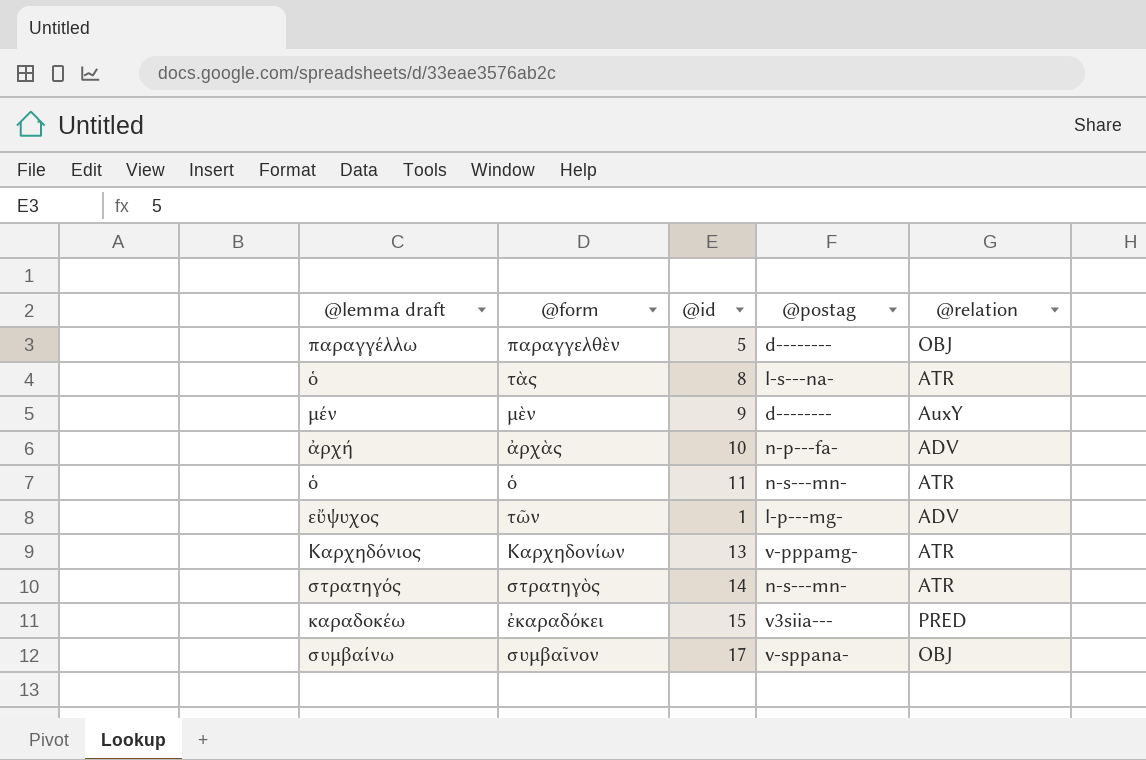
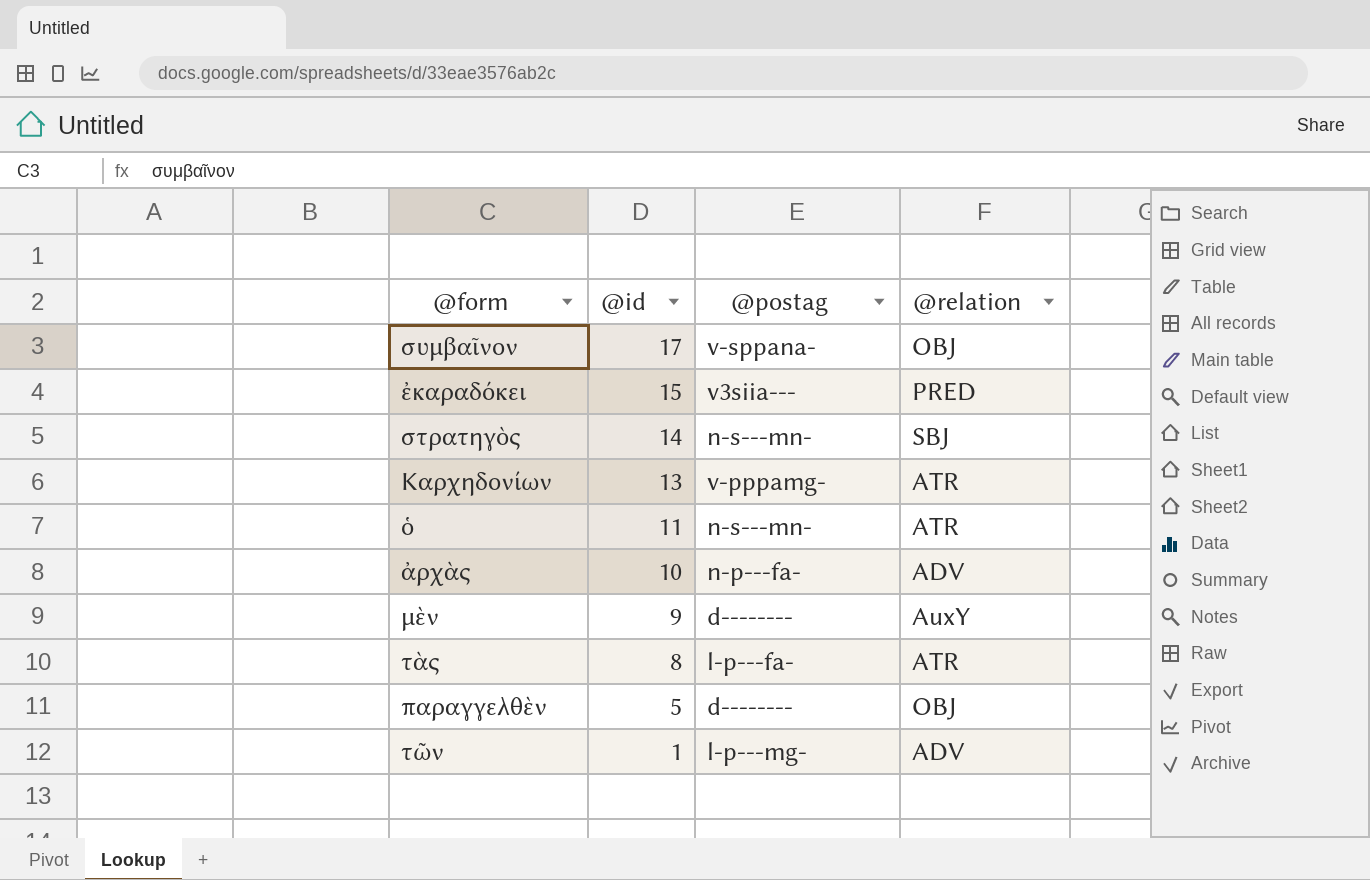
row order: none -> @id descending
column @lemma draft | position: 1 -> none
στρατηγὸς | @relation: ATR -> SBJ
τὰς | @postag: l-s---na- -> l-p---fa-

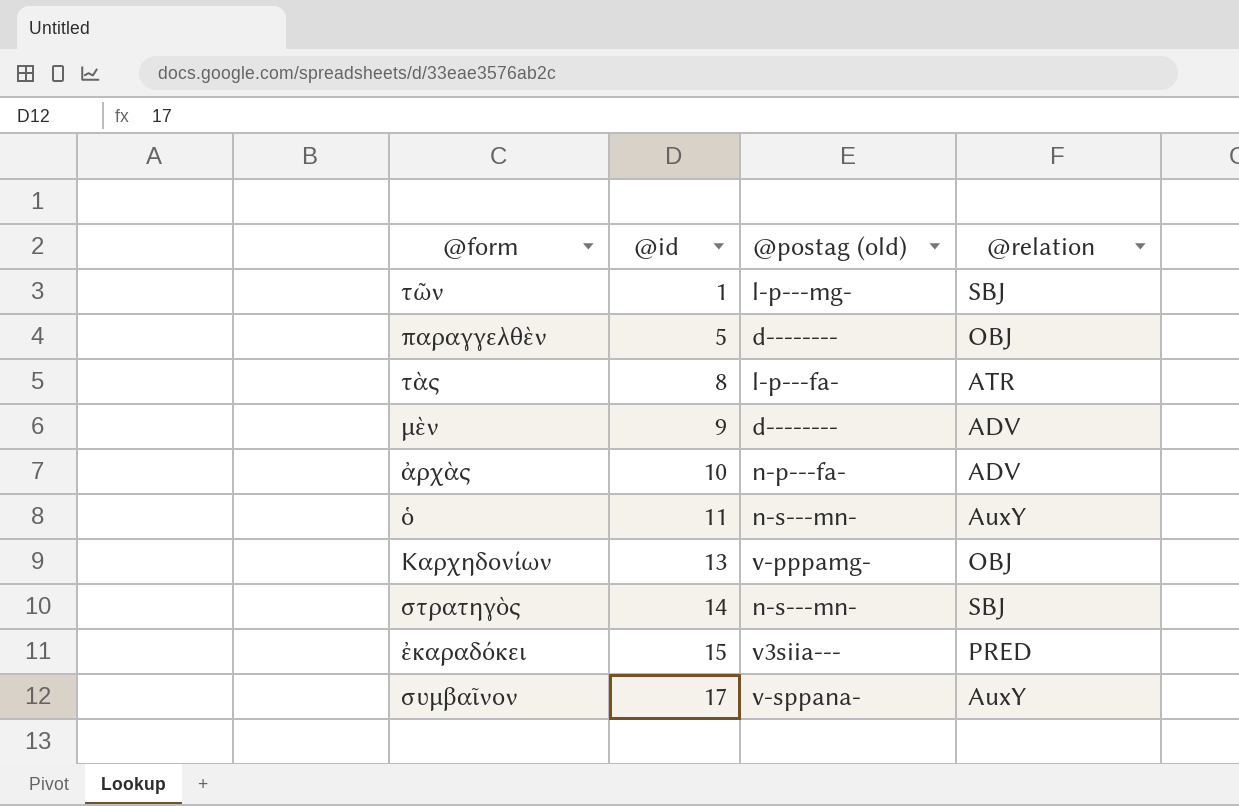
row order: @id descending -> @id ascending
column name: @postag -> @postag (old)
τῶν | @relation: ADV -> SBJ
μὲν | @relation: AuxY -> ADV
ὁ | @relation: ATR -> AuxY
Καρχηδονίων | @relation: ATR -> OBJ
συμβαῖνον | @relation: OBJ -> AuxY

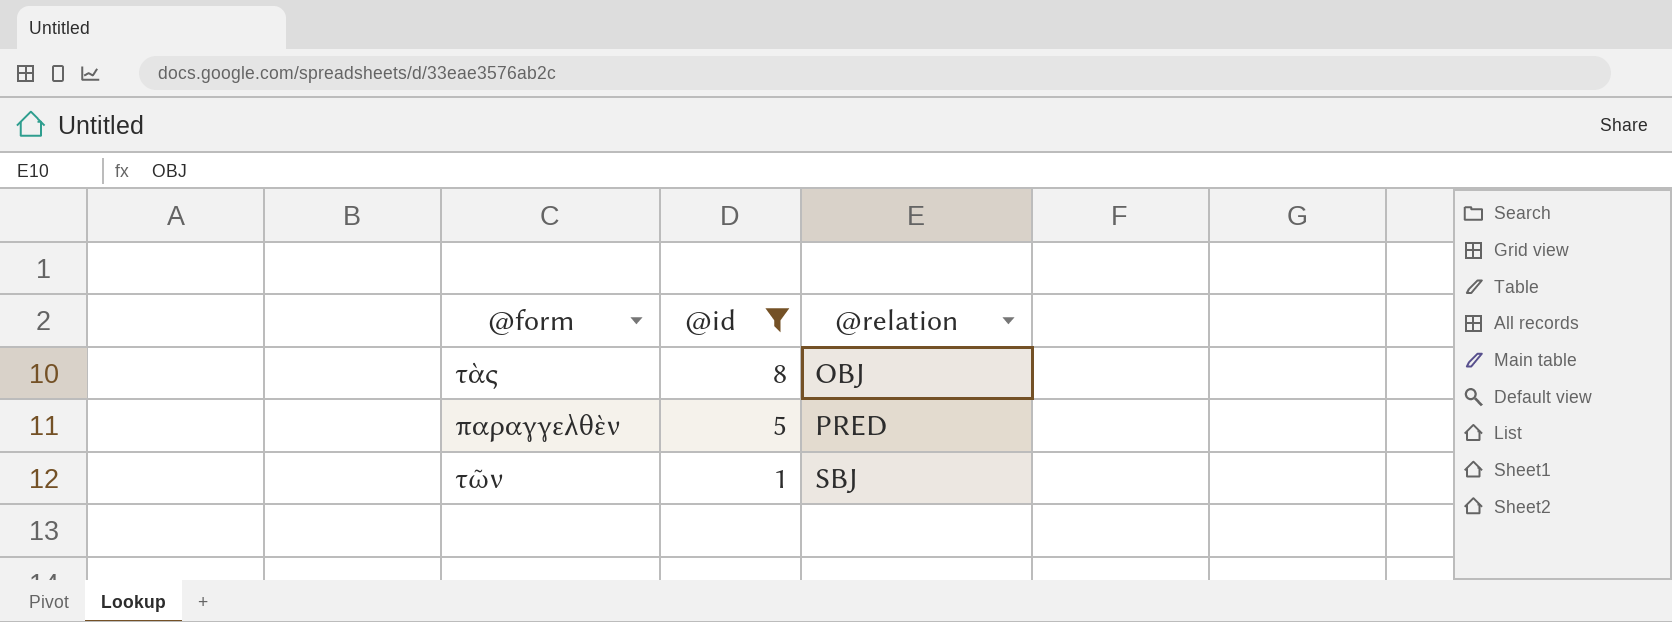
filter: none -> @id <= 8
row order: @id ascending -> @id descending
column @postag (old) | position: 3 -> none
τὰς | @relation: ATR -> OBJ
παραγγελθὲν | @relation: OBJ -> PRED

